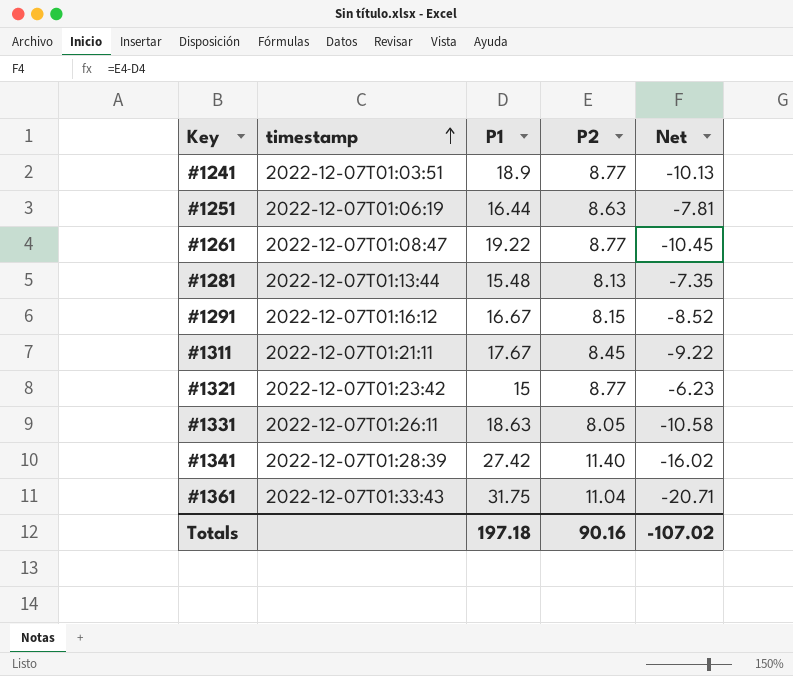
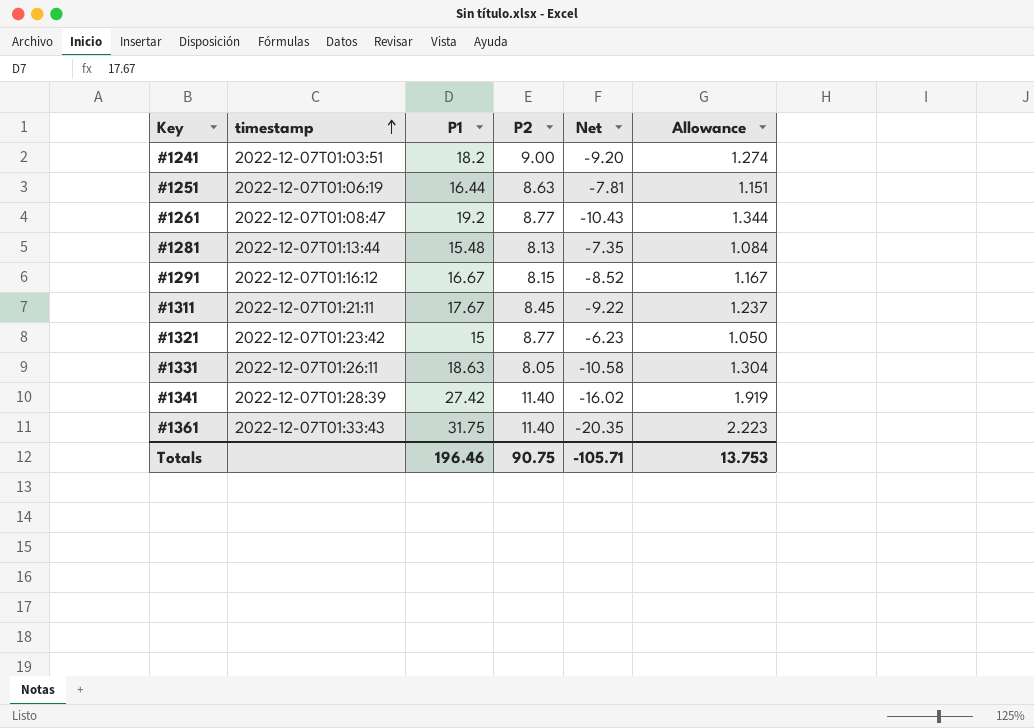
column Allowance | formula: none -> [P1] * 0.07
#1241 | P1: 18.9 -> 18.2
#1241 | P2: 8.77 -> 9.00
#1241 | Net: -10.13 -> -9.20
#1261 | P1: 19.22 -> 19.2
#1261 | Net: -10.45 -> -10.43
#1361 | P2: 11.04 -> 11.40
#1361 | Net: -20.71 -> -20.35
Totals | P1: 197.18 -> 196.46
Totals | P2: 90.16 -> 90.75
Totals | Net: -107.02 -> -105.71

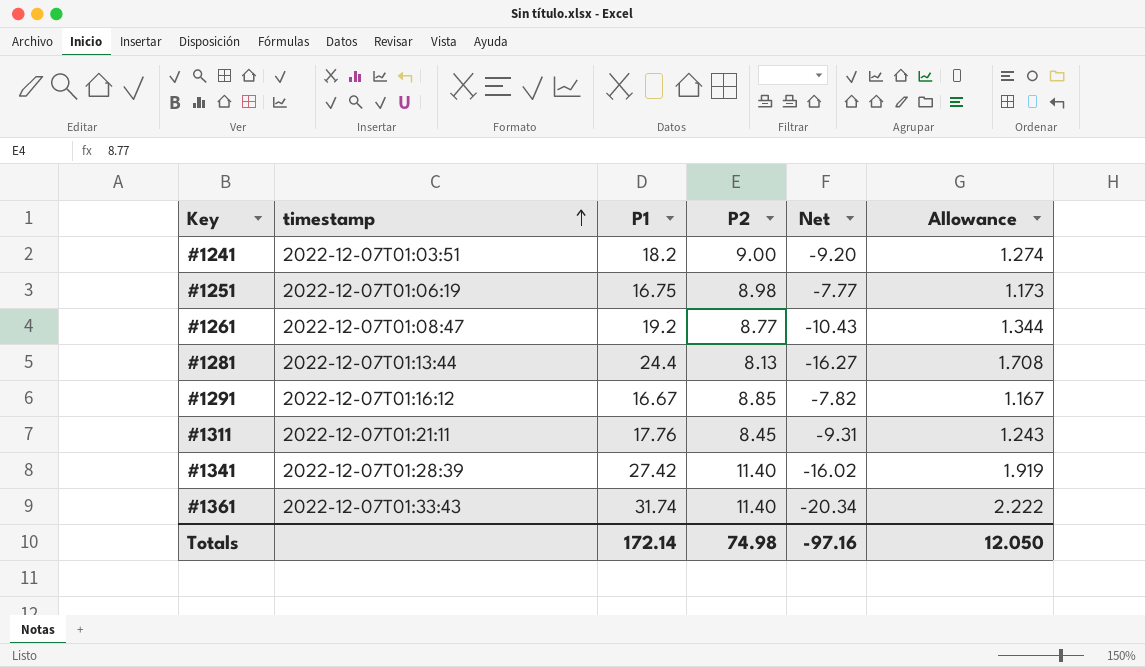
row #1321: 2022-12-07T01:23:42 | 15 | 8.77 | -6.23 | 1.050 -> none
row #1331: 2022-12-07T01:26:11 | 18.63 | 8.05 | -10.58 | 1.304 -> none
#1251 | P1: 16.44 -> 16.75
#1251 | P2: 8.63 -> 8.98
#1251 | Net: -7.81 -> -7.77
#1251 | Allowance: 1.151 -> 1.173
#1281 | P1: 15.48 -> 24.4
#1281 | Net: -7.35 -> -16.27
#1281 | Allowance: 1.084 -> 1.708
#1291 | P2: 8.15 -> 8.85
#1291 | Net: -8.52 -> -7.82
#1311 | P1: 17.67 -> 17.76
#1311 | Net: -9.22 -> -9.31
#1311 | Allowance: 1.237 -> 1.243
#1361 | P1: 31.75 -> 31.74
#1361 | Net: -20.35 -> -20.34
#1361 | Allowance: 2.223 -> 2.222
Totals | P1: 196.46 -> 172.14
Totals | P2: 90.75 -> 74.98
Totals | Net: -105.71 -> -97.16
Totals | Allowance: 13.753 -> 12.050

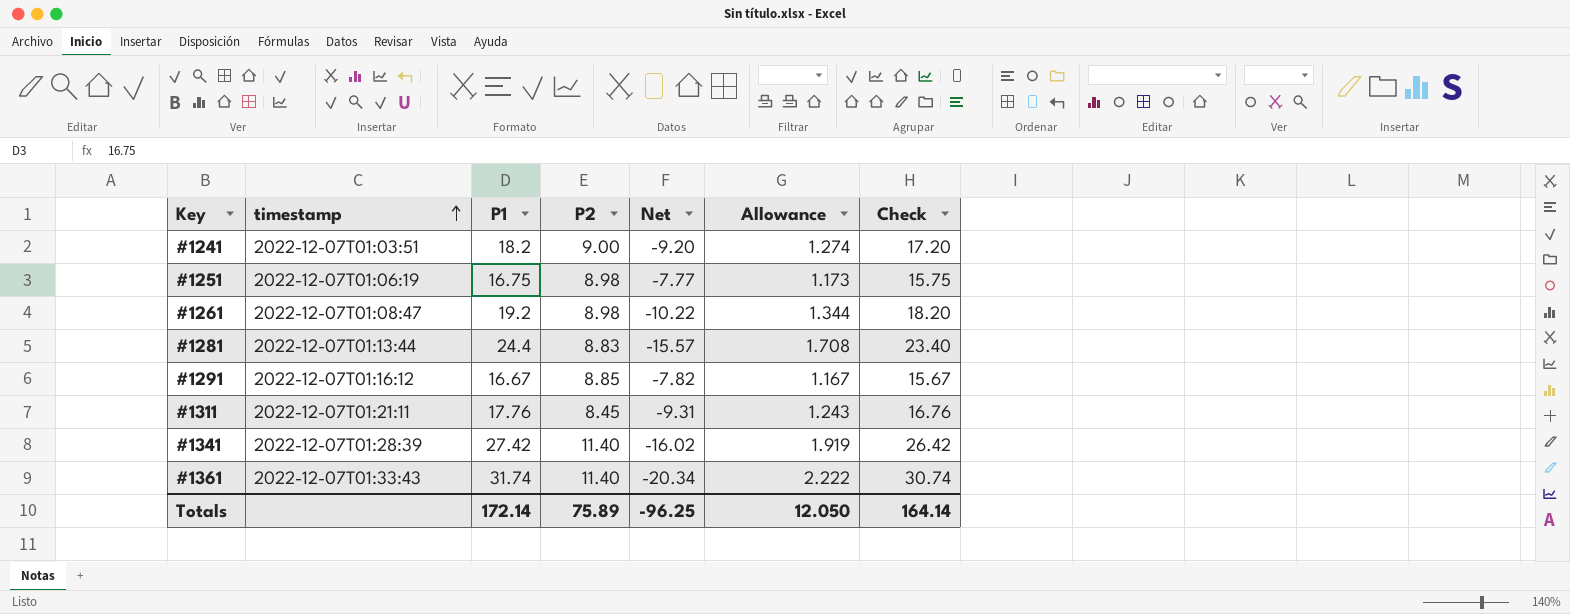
column Check | formula: none -> [P1] - 1
#1261 | P2: 8.77 -> 8.98
#1261 | Net: -10.43 -> -10.22
#1281 | P2: 8.13 -> 8.83
#1281 | Net: -16.27 -> -15.57
Totals | P2: 74.98 -> 75.89
Totals | Net: -97.16 -> -96.25

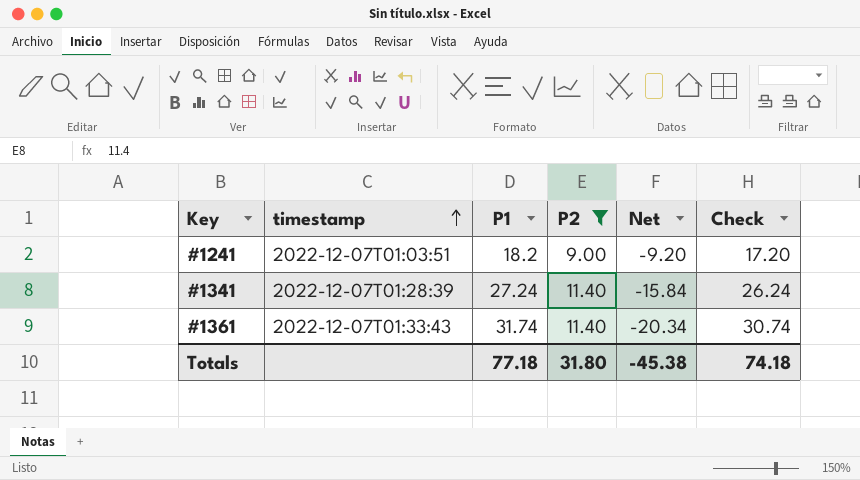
filter: none -> P2 >= 9.00
column Allowance | formula: [P1] * 0.07 -> none
#1341 | P1: 27.42 -> 27.24
#1341 | Net: -16.02 -> -15.84
#1341 | Check: 26.42 -> 26.24
Totals | P1: 172.14 -> 77.18
Totals | P2: 75.89 -> 31.80
Totals | Net: -96.25 -> -45.38
Totals | Check: 164.14 -> 74.18

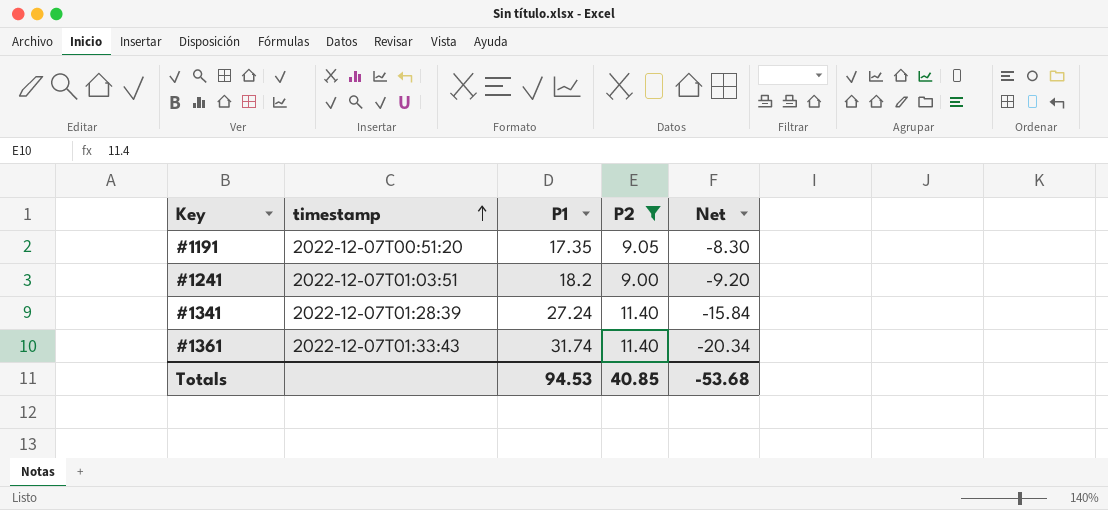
column Check | formula: [P1] - 1 -> none
row #1191: none -> 2022-12-07T00:51:20 | 17.35 | 9.05 | -8.30
Totals | P1: 77.18 -> 94.53
Totals | P2: 31.80 -> 40.85
Totals | Net: -45.38 -> -53.68

